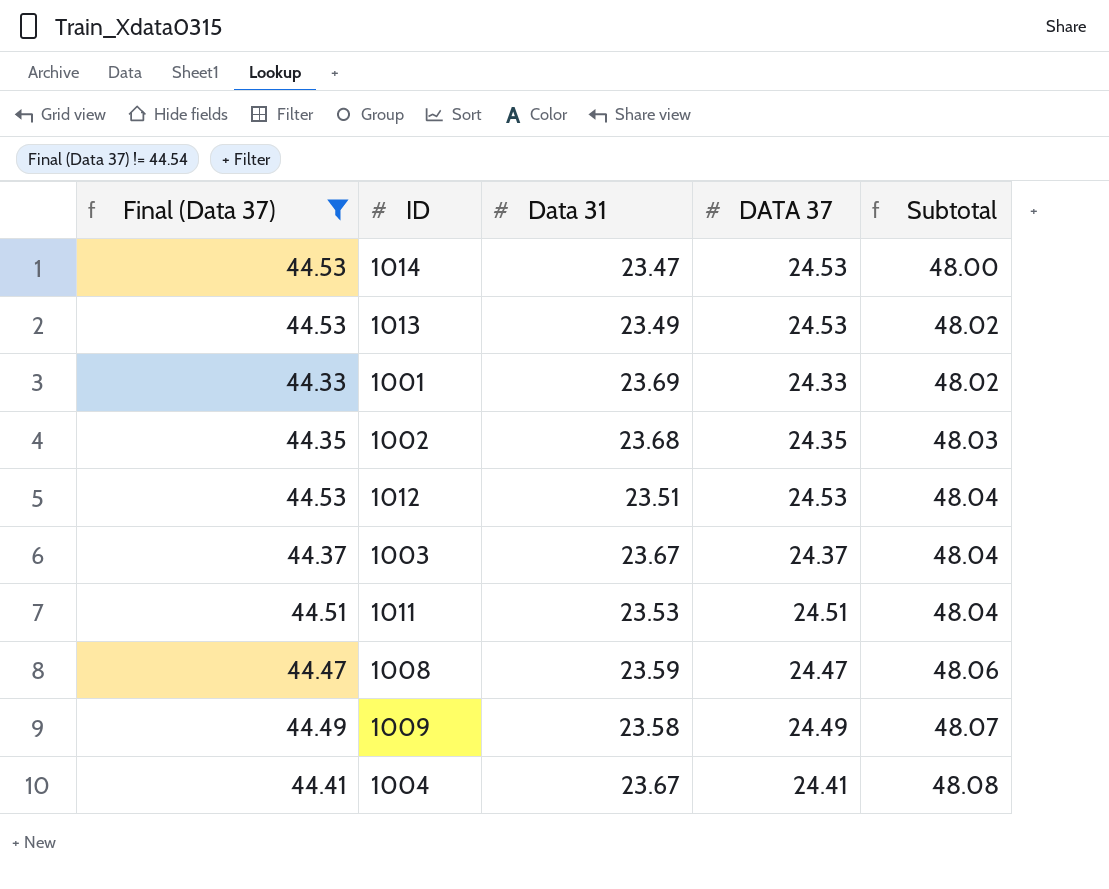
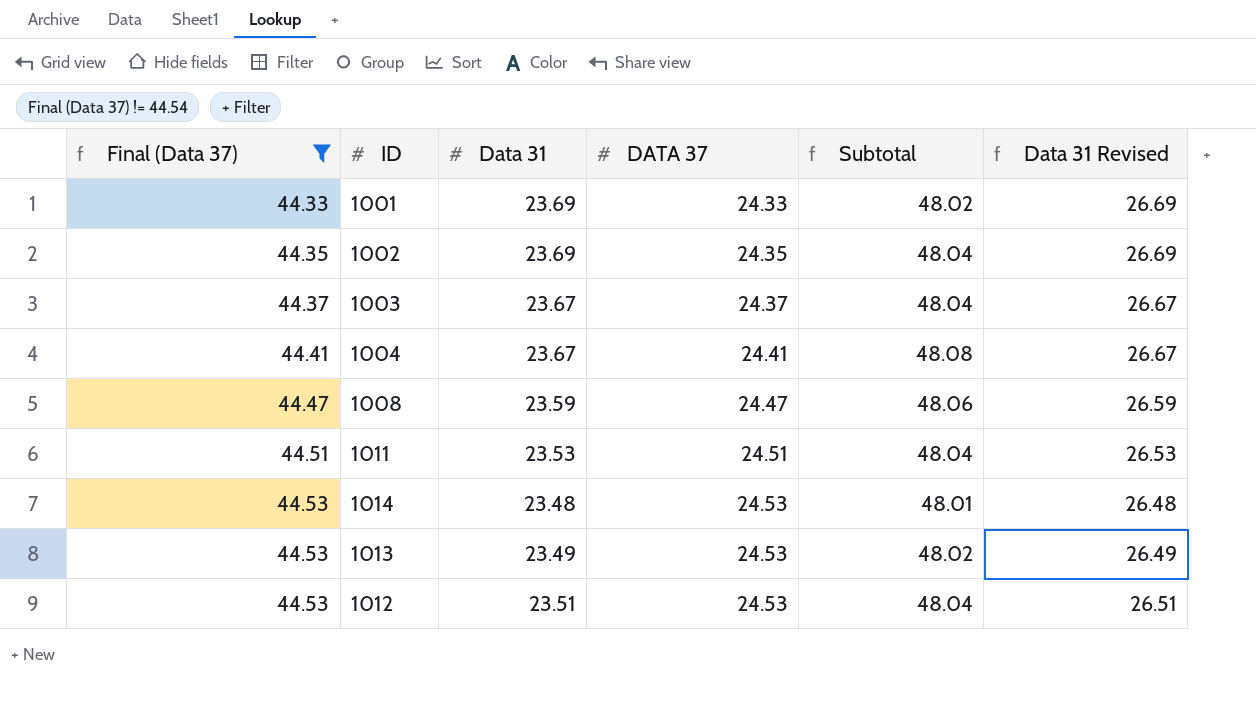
row order: Subtotal ascending -> Final (Data 37) ascending
column Data 31 Revised | formula: none -> [Data 31] + 3
row 1009: 44.49 | 23.58 | 24.49 | 48.07 -> none
1002 | Data 31: 23.68 -> 23.69
1002 | Subtotal: 48.03 -> 48.04
1014 | Data 31: 23.47 -> 23.48
1014 | Subtotal: 48.00 -> 48.01

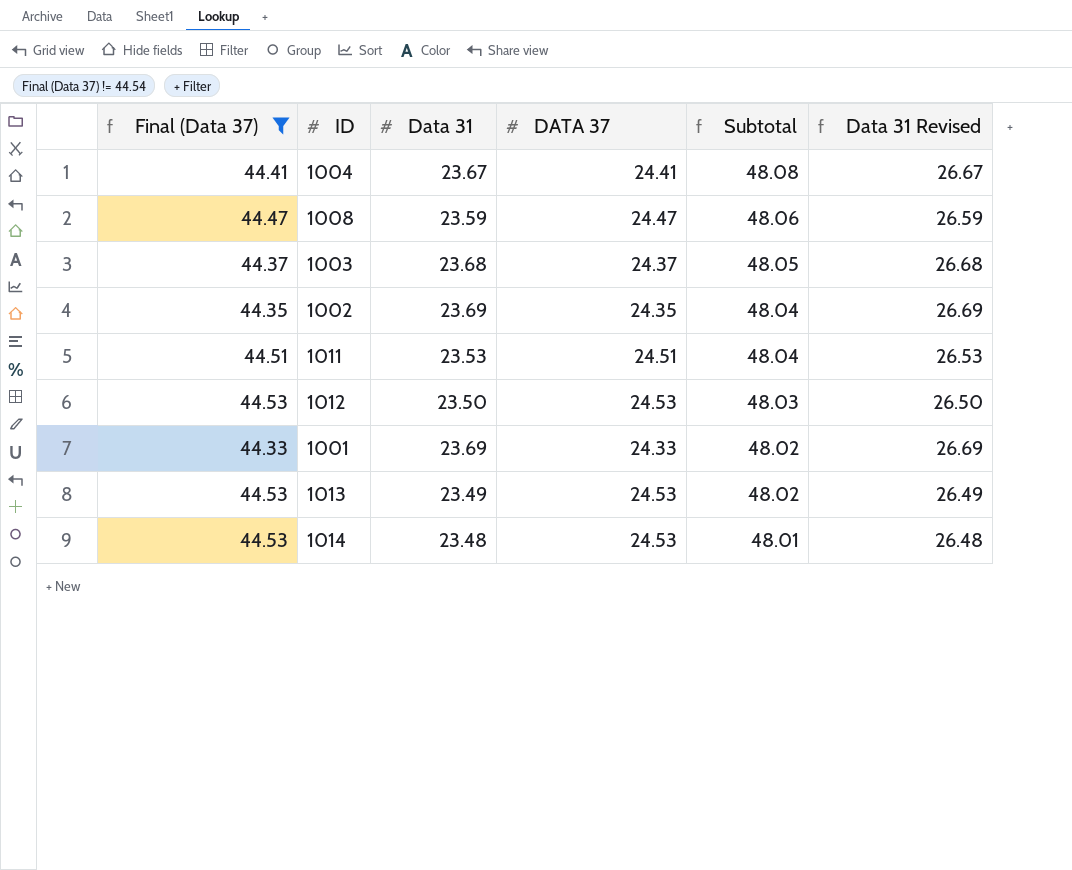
row order: Final (Data 37) ascending -> Subtotal descending
1003 | Data 31: 23.67 -> 23.68
1003 | Subtotal: 48.04 -> 48.05
1003 | Data 31 Revised: 26.67 -> 26.68
1012 | Data 31: 23.51 -> 23.50
1012 | Subtotal: 48.04 -> 48.03
1012 | Data 31 Revised: 26.51 -> 26.50

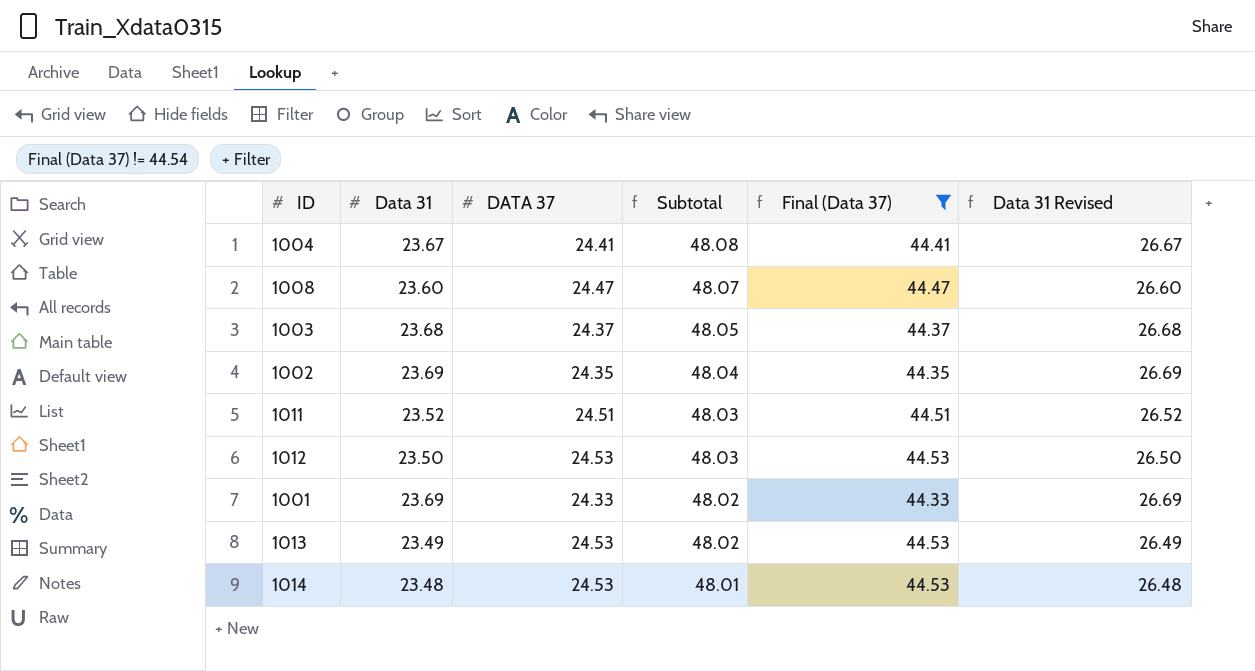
column Final (Data 37) | position: 1 -> 5
1008 | Data 31: 23.59 -> 23.60
1008 | Subtotal: 48.06 -> 48.07
1008 | Data 31 Revised: 26.59 -> 26.60
1011 | Data 31: 23.53 -> 23.52
1011 | Subtotal: 48.04 -> 48.03
1011 | Data 31 Revised: 26.53 -> 26.52

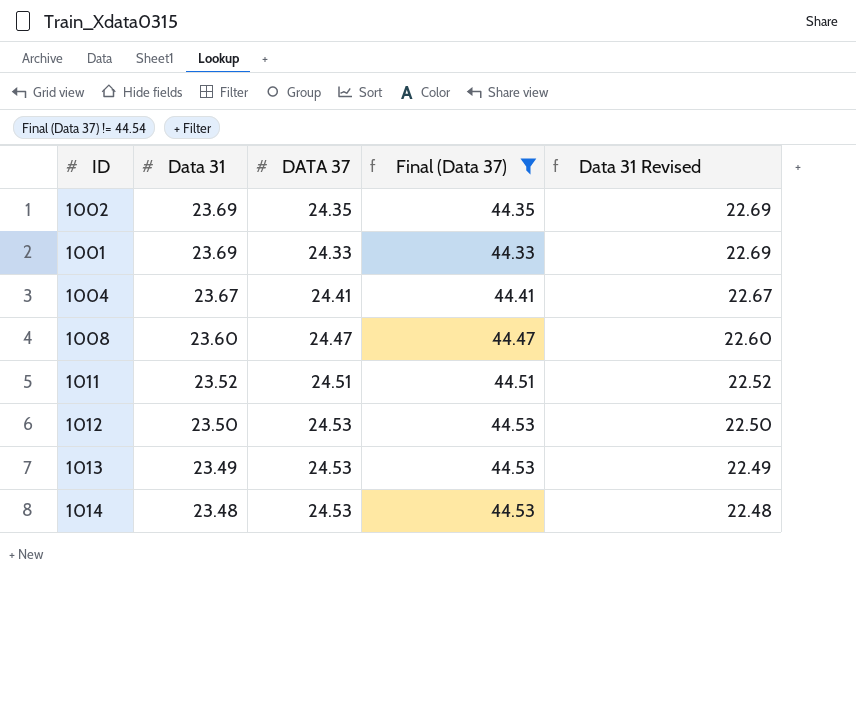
row order: Subtotal descending -> Data 31 descending
column Subtotal | formula: [Data 31] + [DATA 37] -> none
column Data 31 Revised | formula: [Data 31] + 3 -> [Data 31] - 1
row 1003: 23.68 | 24.37 | 48.05 | 44.37 | 26.68 -> none

